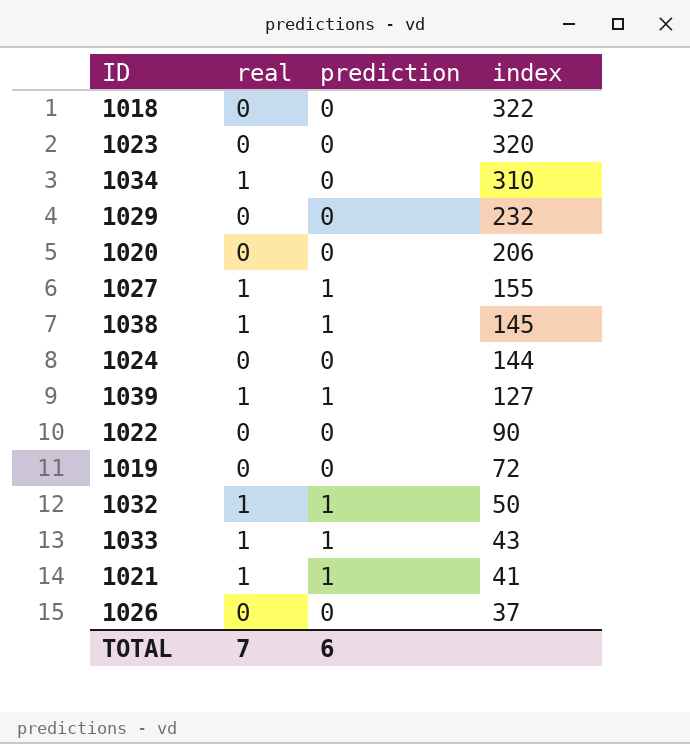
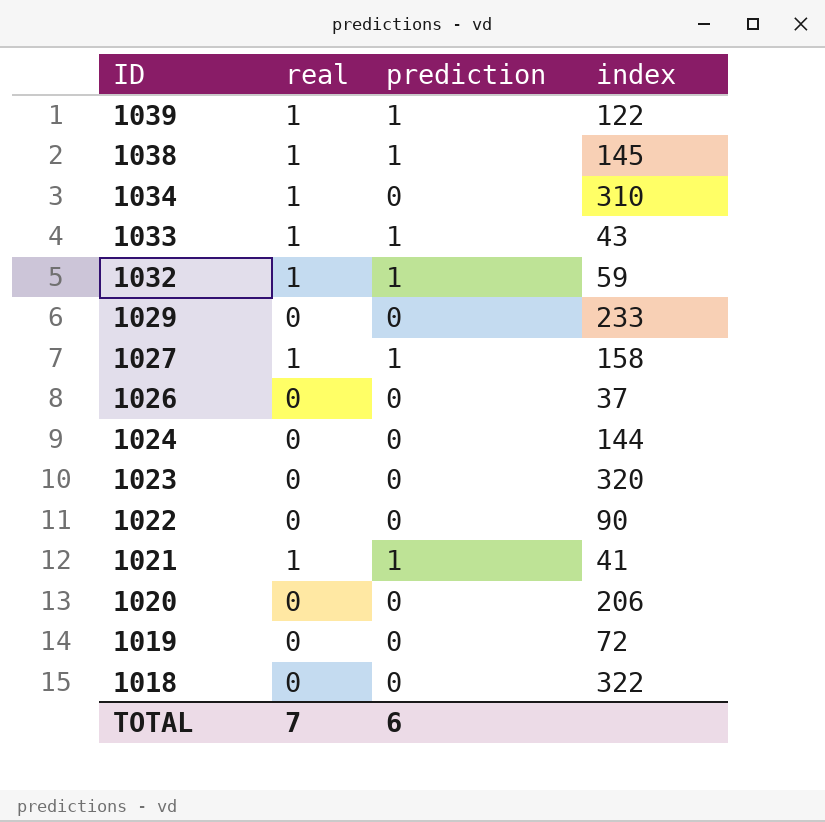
row order: index descending -> ID descending
1039 | index: 127 -> 122
1032 | index: 50 -> 59
1029 | index: 232 -> 233
1027 | index: 155 -> 158

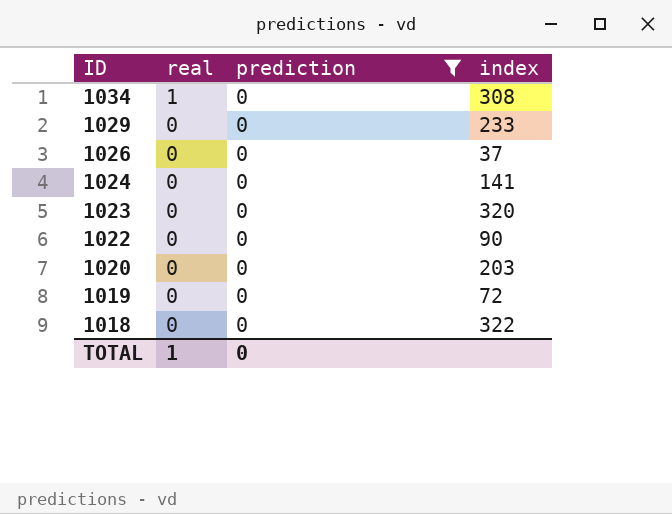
filter: none -> prediction = 0
1034 | index: 310 -> 308
1024 | index: 144 -> 141
1020 | index: 206 -> 203
TOTAL | real: 7 -> 1
TOTAL | prediction: 6 -> 0

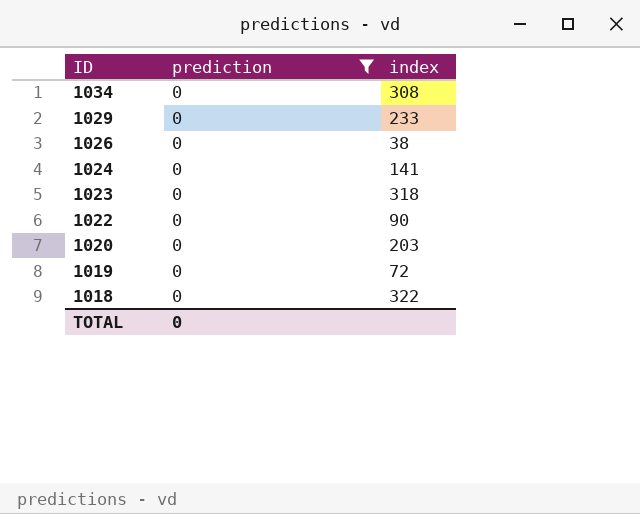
column real | position: 2 -> none
1026 | index: 37 -> 38
1023 | index: 320 -> 318

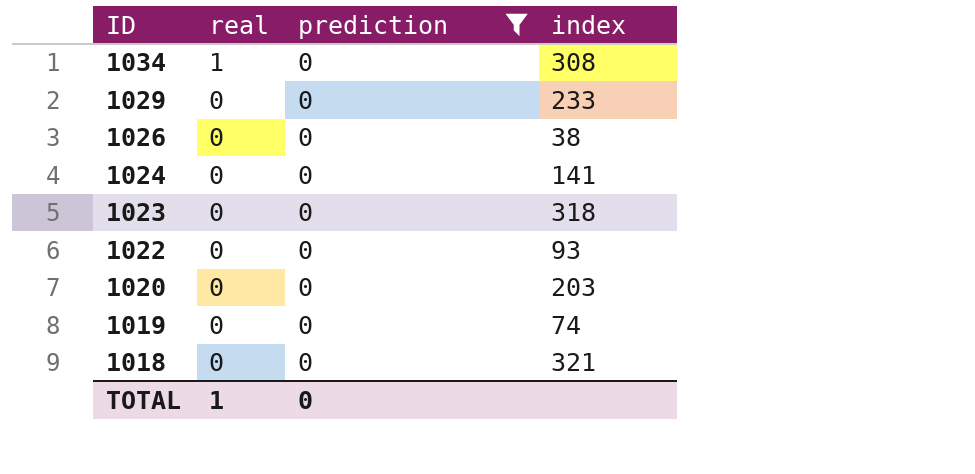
column real | position: none -> 2
1022 | index: 90 -> 93
1019 | index: 72 -> 74
1018 | index: 322 -> 321

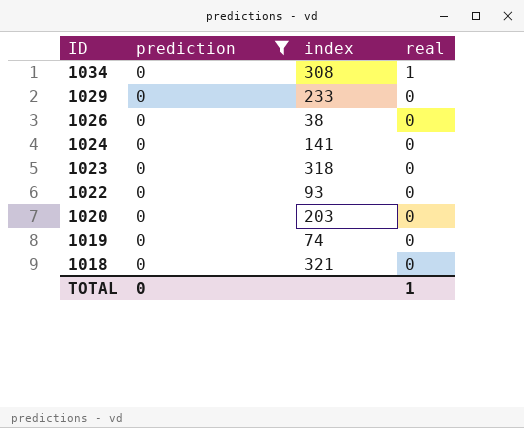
column real | position: 2 -> 4

